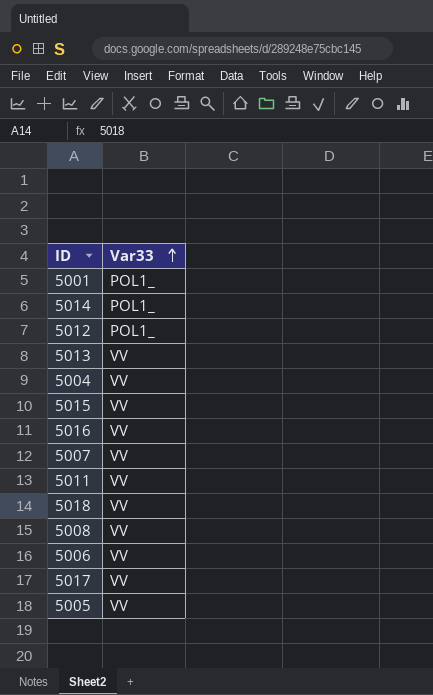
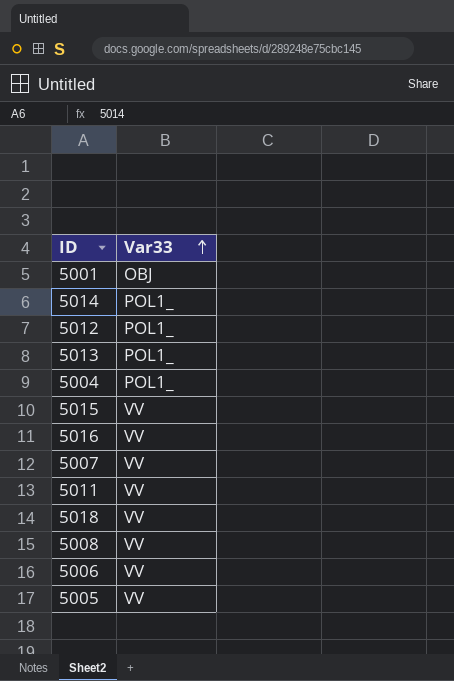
row 5017: VV -> none
5001 | Var33: POL1_ -> OBJ
5013 | Var33: VV -> POL1_
5004 | Var33: VV -> POL1_

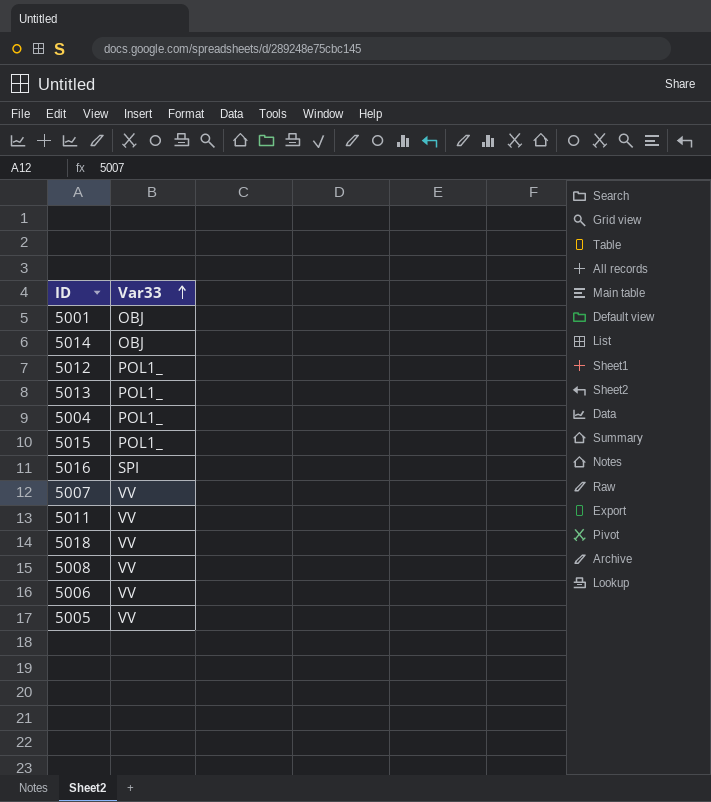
5014 | Var33: POL1_ -> OBJ
5015 | Var33: VV -> POL1_
5016 | Var33: VV -> SPI

